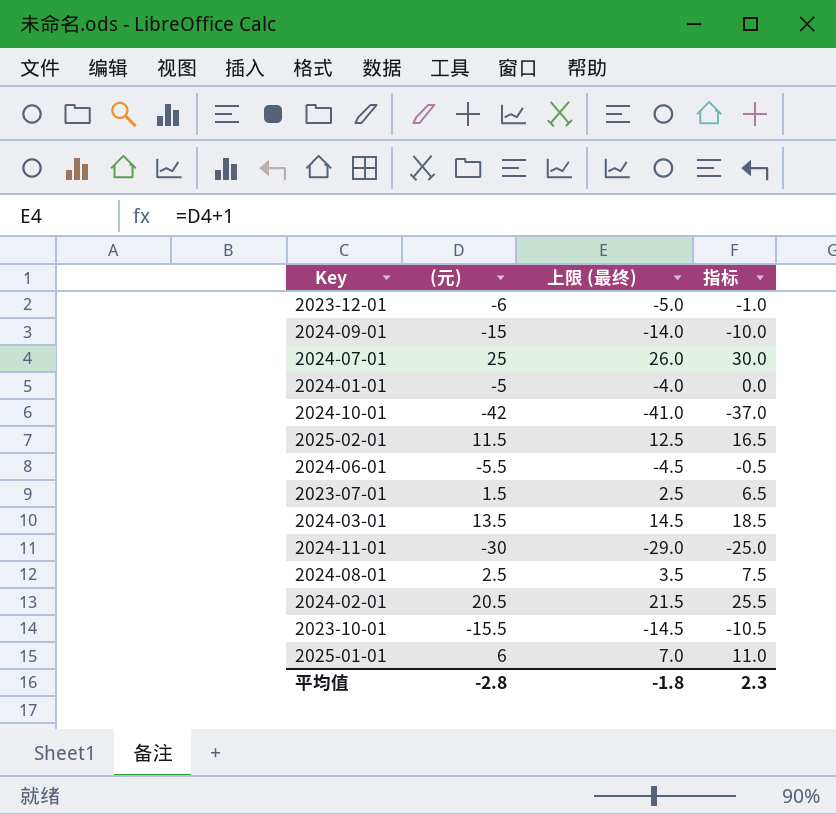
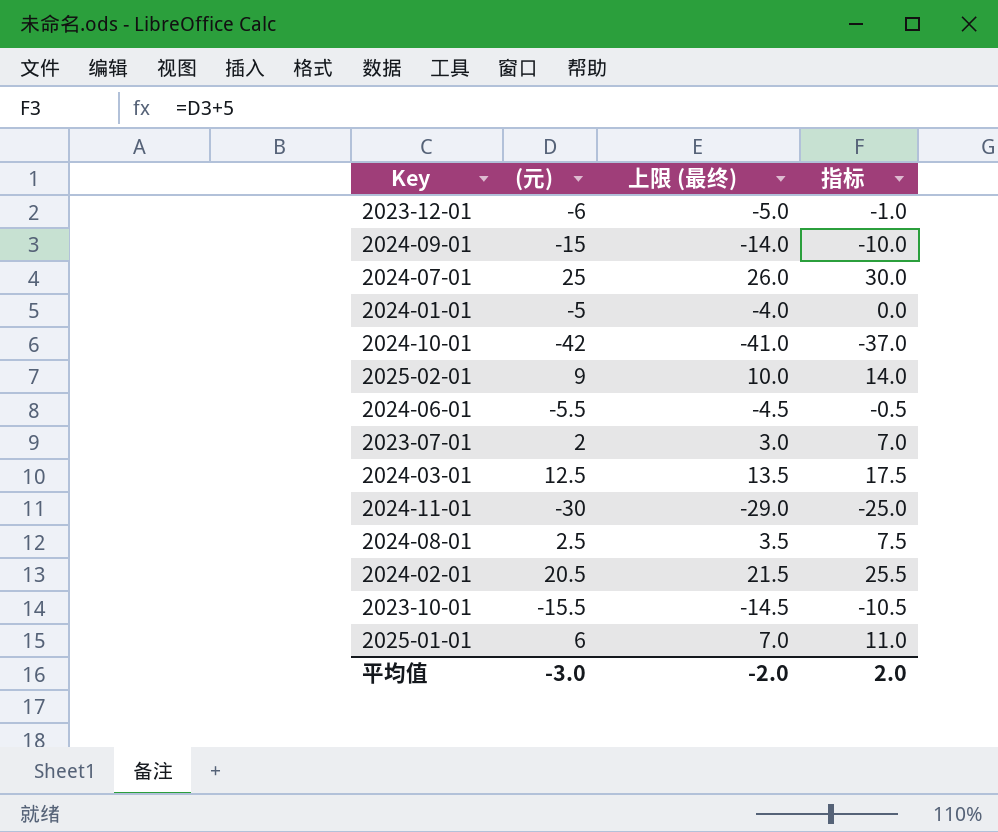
2025-02-01 | (元): 11.5 -> 9
2025-02-01 | 上限 (最终): 12.5 -> 10.0
2025-02-01 | 指标: 16.5 -> 14.0
2023-07-01 | (元): 1.5 -> 2
2023-07-01 | 上限 (最终): 2.5 -> 3.0
2023-07-01 | 指标: 6.5 -> 7.0
2024-03-01 | (元): 13.5 -> 12.5
2024-03-01 | 上限 (最终): 14.5 -> 13.5
2024-03-01 | 指标: 18.5 -> 17.5
平均值 | (元): -2.8 -> -3.0
平均值 | 上限 (最终): -1.8 -> -2.0
平均值 | 指标: 2.3 -> 2.0

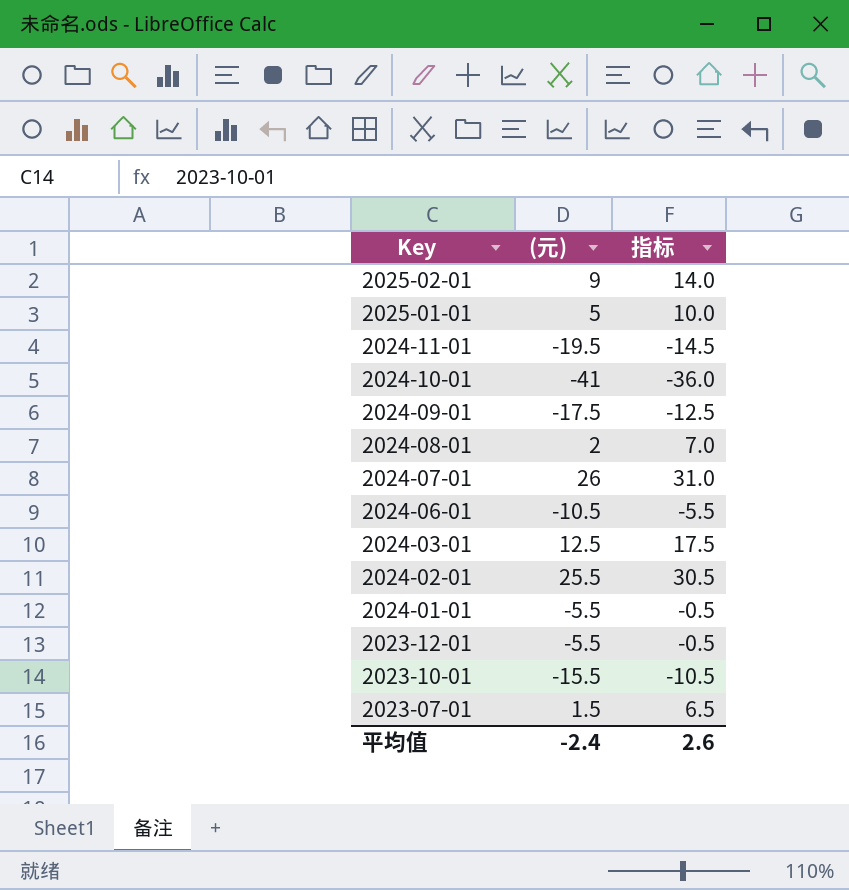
row order: none -> Key descending
column 上限 (最终) | formula: [(元)] + 1 -> none
2025-01-01 | (元): 6 -> 5
2025-01-01 | 指标: 11.0 -> 10.0
2024-11-01 | (元): -30 -> -19.5
2024-11-01 | 指标: -25.0 -> -14.5
2024-10-01 | (元): -42 -> -41
2024-10-01 | 指标: -37.0 -> -36.0
2024-09-01 | (元): -15 -> -17.5
2024-09-01 | 指标: -10.0 -> -12.5
2024-08-01 | (元): 2.5 -> 2
2024-08-01 | 指标: 7.5 -> 7.0
2024-07-01 | (元): 25 -> 26
2024-07-01 | 指标: 30.0 -> 31.0
2024-06-01 | (元): -5.5 -> -10.5
2024-06-01 | 指标: -0.5 -> -5.5
2024-02-01 | (元): 20.5 -> 25.5
2024-02-01 | 指标: 25.5 -> 30.5
2024-01-01 | (元): -5 -> -5.5
2024-01-01 | 指标: 0.0 -> -0.5
2023-12-01 | (元): -6 -> -5.5
2023-12-01 | 指标: -1.0 -> -0.5
2023-07-01 | (元): 2 -> 1.5
2023-07-01 | 指标: 7.0 -> 6.5
平均值 | (元): -3.0 -> -2.4
平均值 | 指标: 2.0 -> 2.6

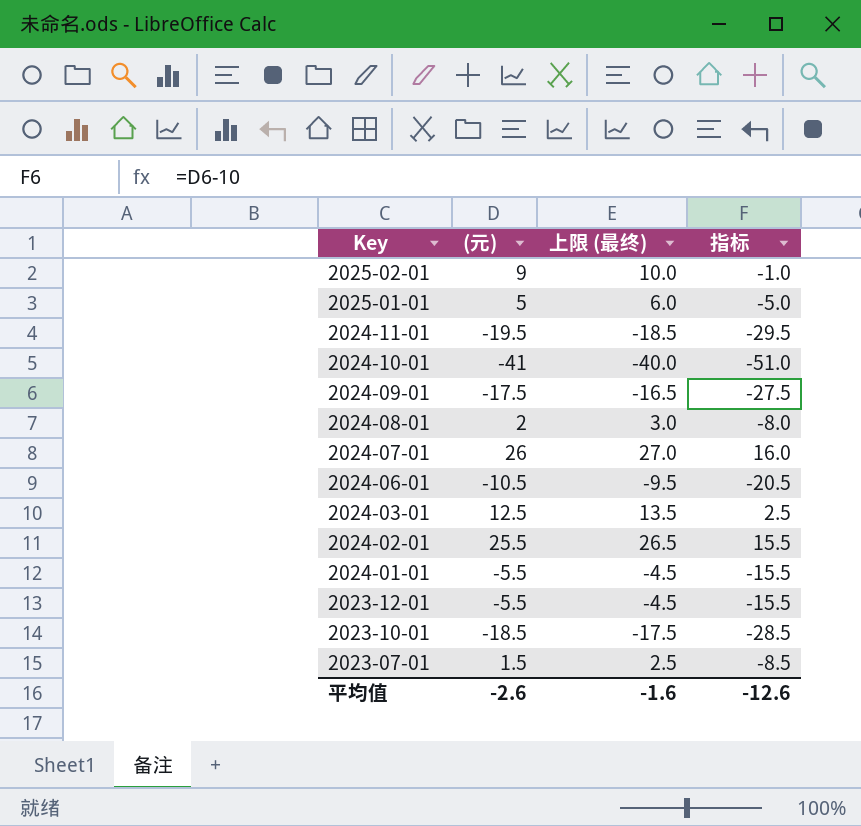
column 上限 (最终) | formula: none -> [(元)] + 1
column 指标 | formula: [(元)] + 5 -> [(元)] - 10
2023-10-01 | (元): -15.5 -> -18.5
平均值 | (元): -2.4 -> -2.6
平均值 | 指标: 2.6 -> -12.6

